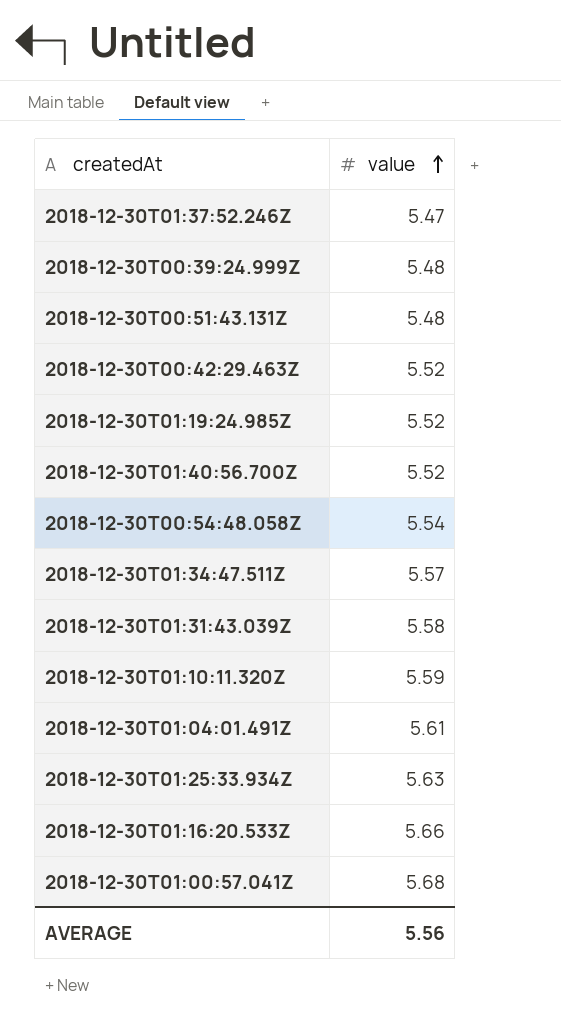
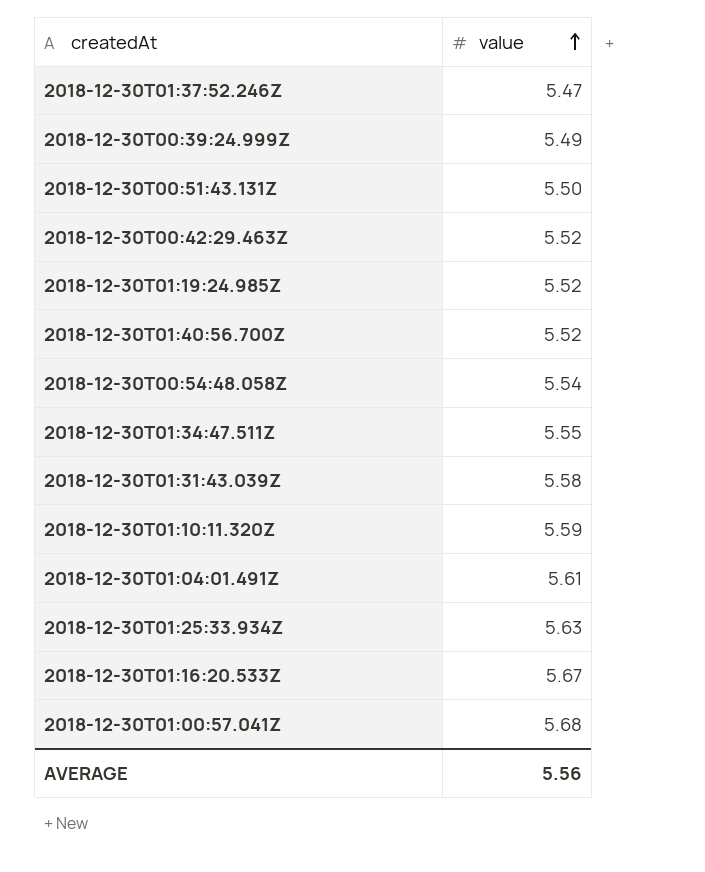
2018-12-30T00:39:24.999Z | value: 5.48 -> 5.49
2018-12-30T00:51:43.131Z | value: 5.48 -> 5.50
2018-12-30T01:34:47.511Z | value: 5.57 -> 5.55
2018-12-30T01:16:20.533Z | value: 5.66 -> 5.67

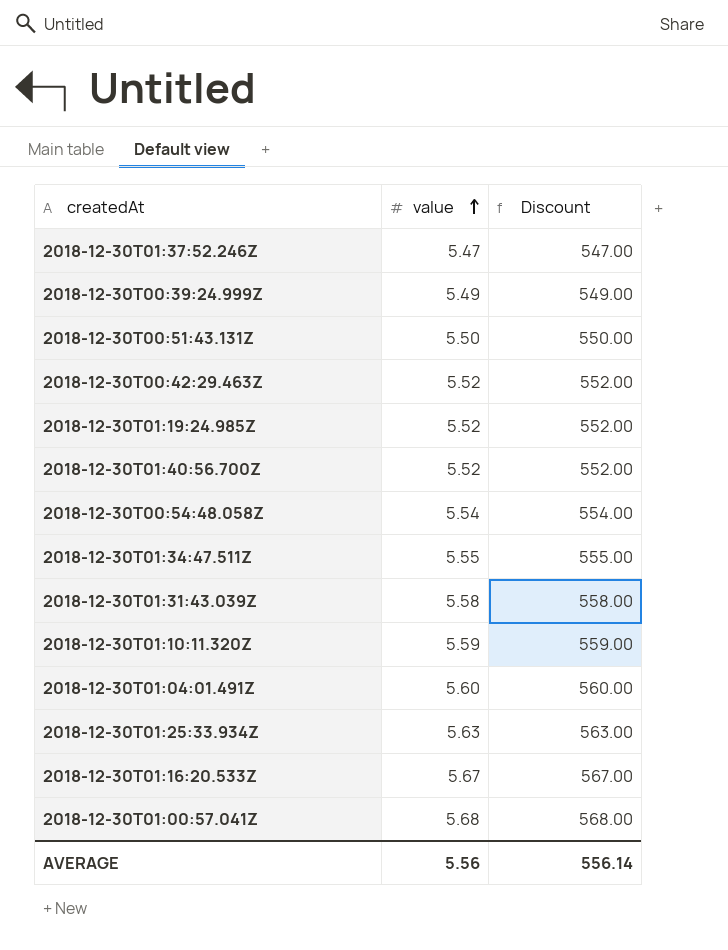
column Discount | formula: none -> [value] * 100
2018-12-30T01:04:01.491Z | value: 5.61 -> 5.60

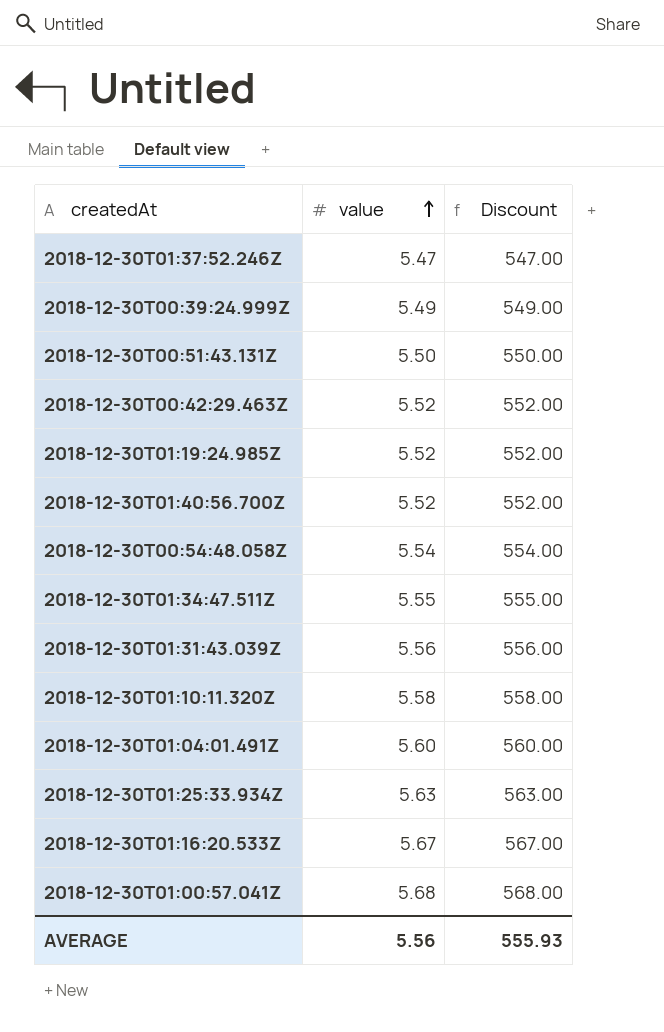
2018-12-30T01:31:43.039Z | value: 5.58 -> 5.56
2018-12-30T01:31:43.039Z | Discount: 558.00 -> 556.00
2018-12-30T01:10:11.320Z | value: 5.59 -> 5.58
2018-12-30T01:10:11.320Z | Discount: 559.00 -> 558.00
AVERAGE | Discount: 556.14 -> 555.93

